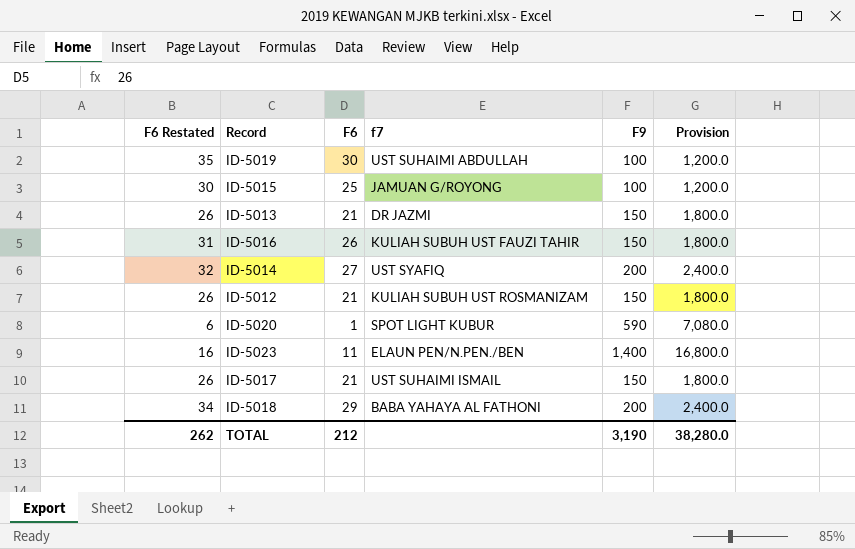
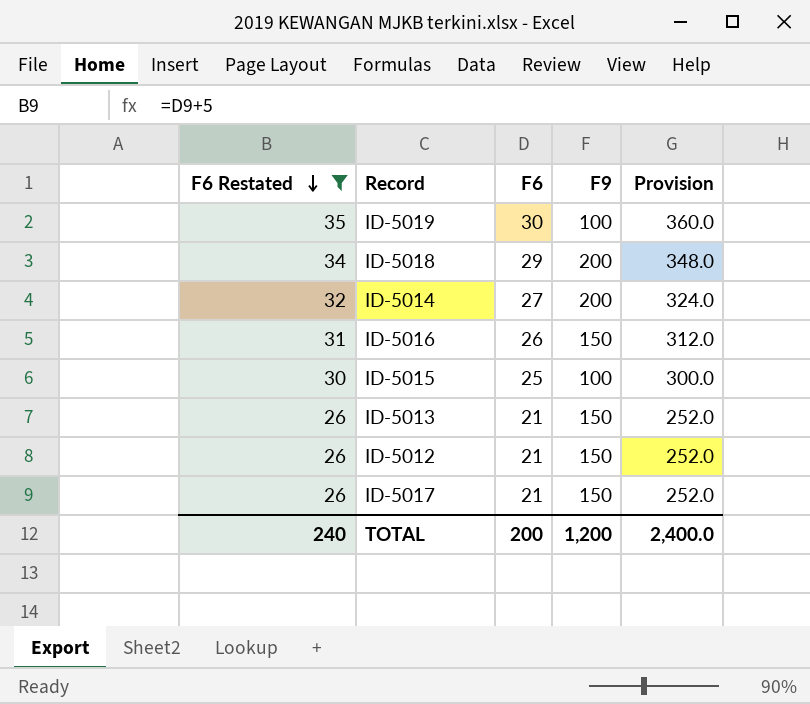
filter: none -> F6 Restated >= 26
row order: none -> F6 Restated descending
column f7 | position: 4 -> none
column Provision | formula: [F9] * 12 -> [F6] * 12
TOTAL | F6 Restated: 262 -> 240
TOTAL | F6: 212 -> 200
TOTAL | F9: 3,190 -> 1,200
TOTAL | Provision: 38,280.0 -> 2,400.0

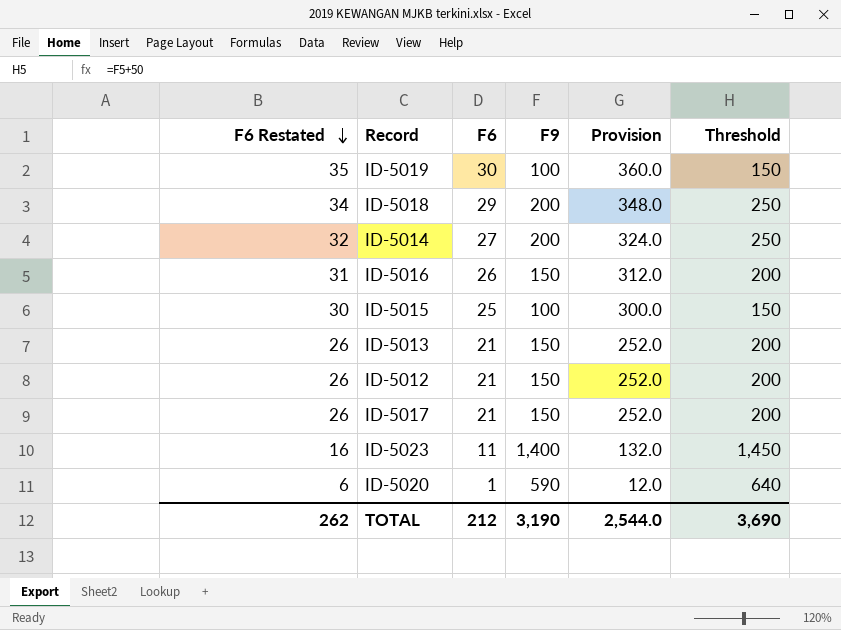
filter: F6 Restated >= 26 -> none
column Threshold | formula: none -> [F9] + 50
TOTAL | F6 Restated: 240 -> 262
TOTAL | F6: 200 -> 212
TOTAL | F9: 1,200 -> 3,190
TOTAL | Provision: 2,400.0 -> 2,544.0

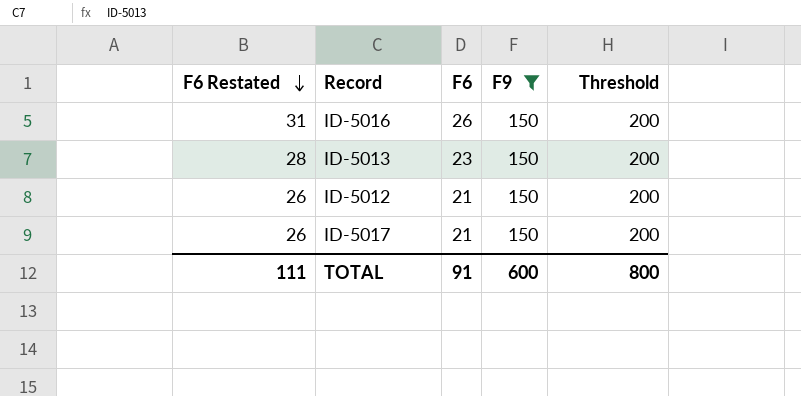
filter: none -> F9 = 150
column Provision | formula: [F6] * 12 -> none
ID-5013 | F6 Restated: 26 -> 28
ID-5013 | F6: 21 -> 23
TOTAL | F6 Restated: 262 -> 111
TOTAL | F6: 212 -> 91
TOTAL | F9: 3,190 -> 600
TOTAL | Threshold: 3,690 -> 800

